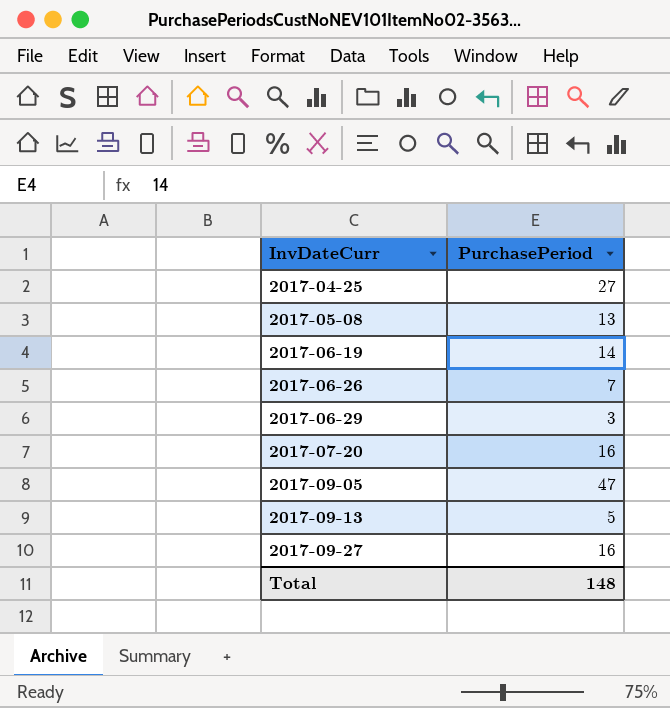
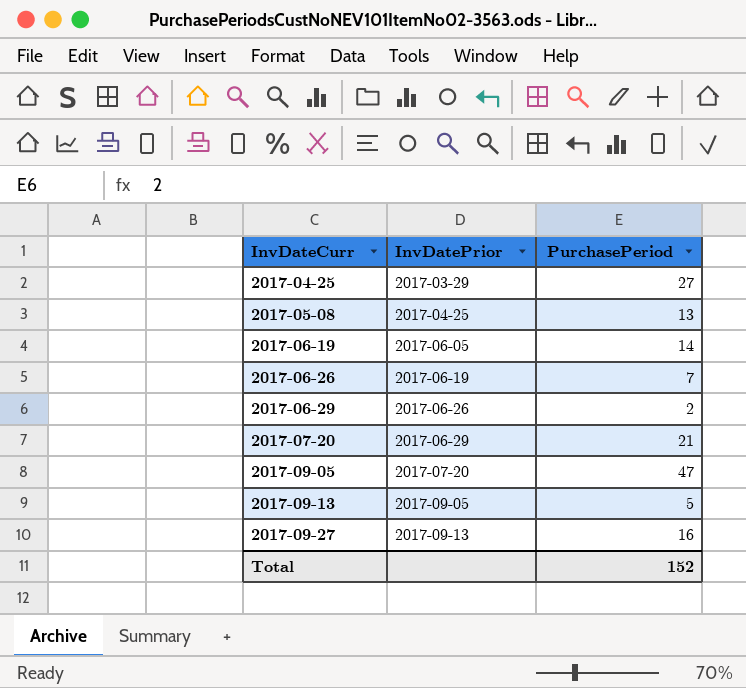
column InvDatePrior | position: none -> 2
2017-06-29 | PurchasePeriod: 3 -> 2
2017-07-20 | PurchasePeriod: 16 -> 21
Total | PurchasePeriod: 148 -> 152

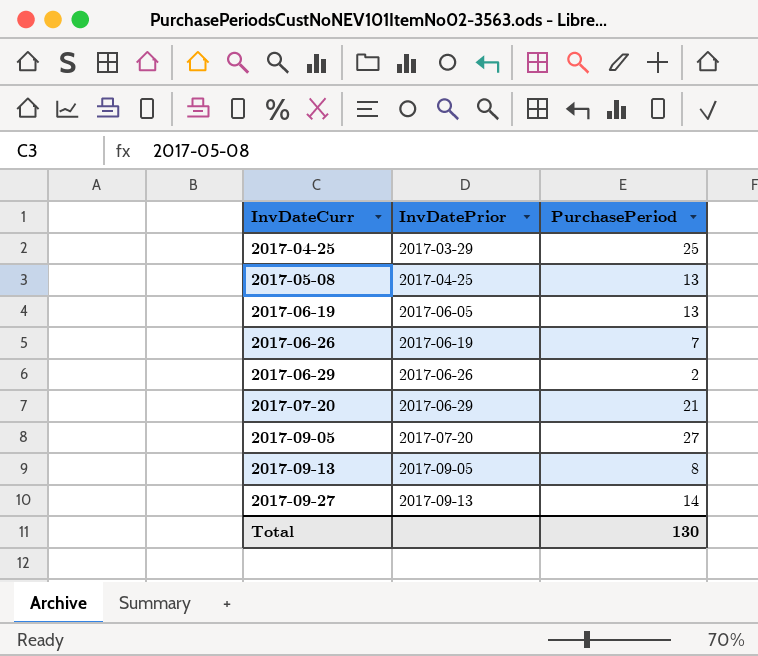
2017-04-25 | PurchasePeriod: 27 -> 25
2017-06-19 | PurchasePeriod: 14 -> 13
2017-09-05 | PurchasePeriod: 47 -> 27
2017-09-13 | PurchasePeriod: 5 -> 8
2017-09-27 | PurchasePeriod: 16 -> 14
Total | PurchasePeriod: 152 -> 130

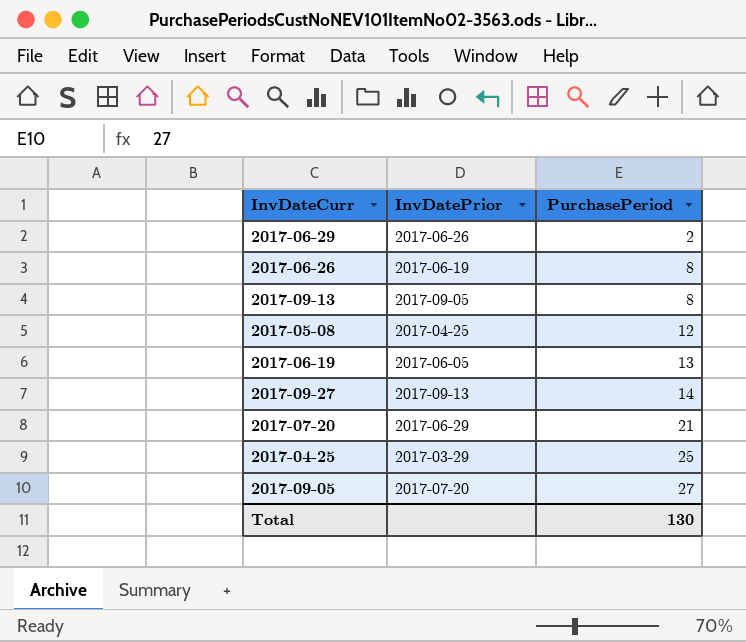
row order: InvDateCurr ascending -> PurchasePeriod ascending
2017-06-26 | PurchasePeriod: 7 -> 8
2017-05-08 | PurchasePeriod: 13 -> 12

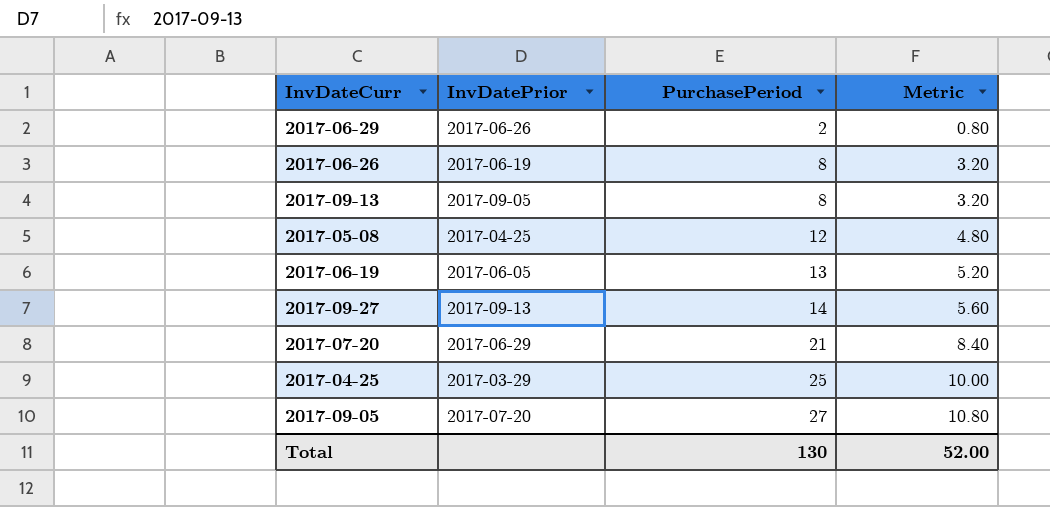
column Metric | formula: none -> [PurchasePeriod] * 0.4

